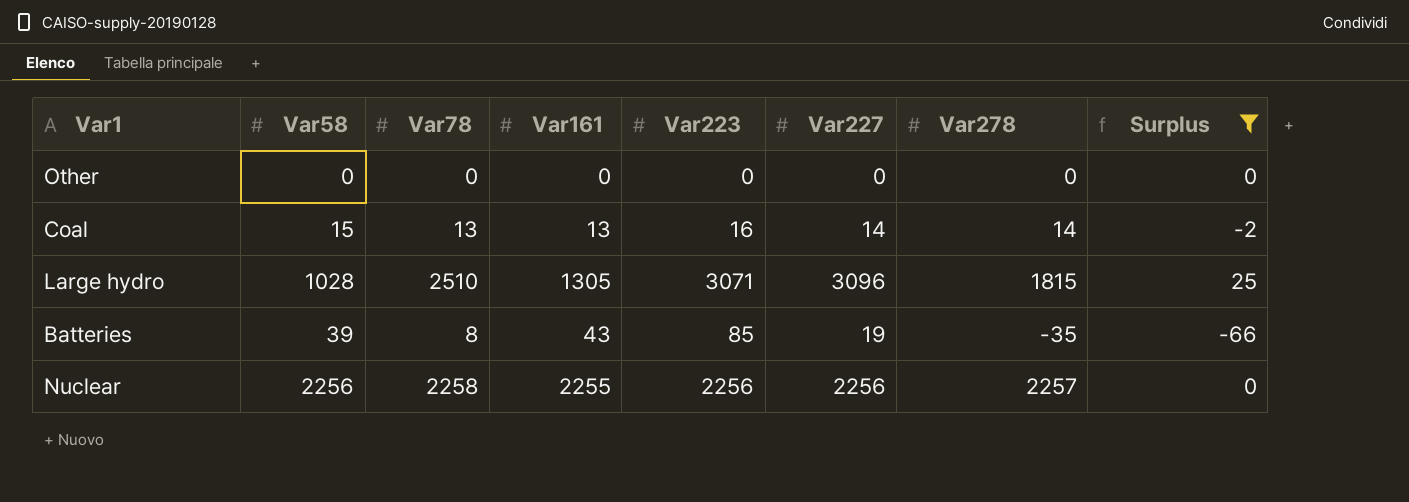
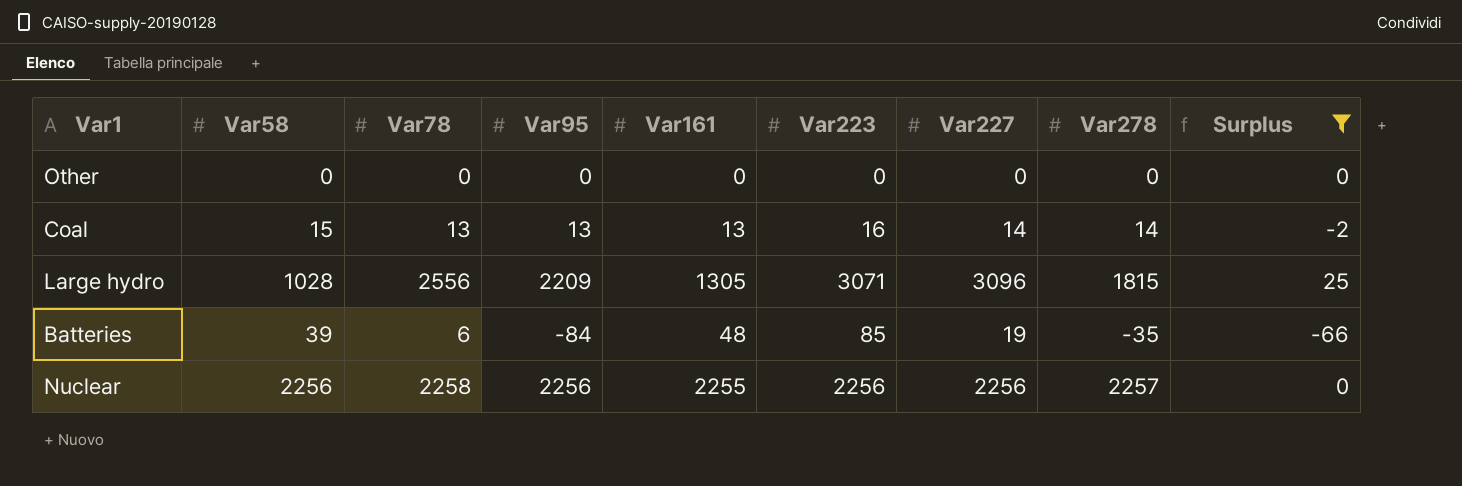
column Var95 | position: none -> 4
Large hydro | Var78: 2510 -> 2556
Batteries | Var78: 8 -> 6
Batteries | Var161: 43 -> 48

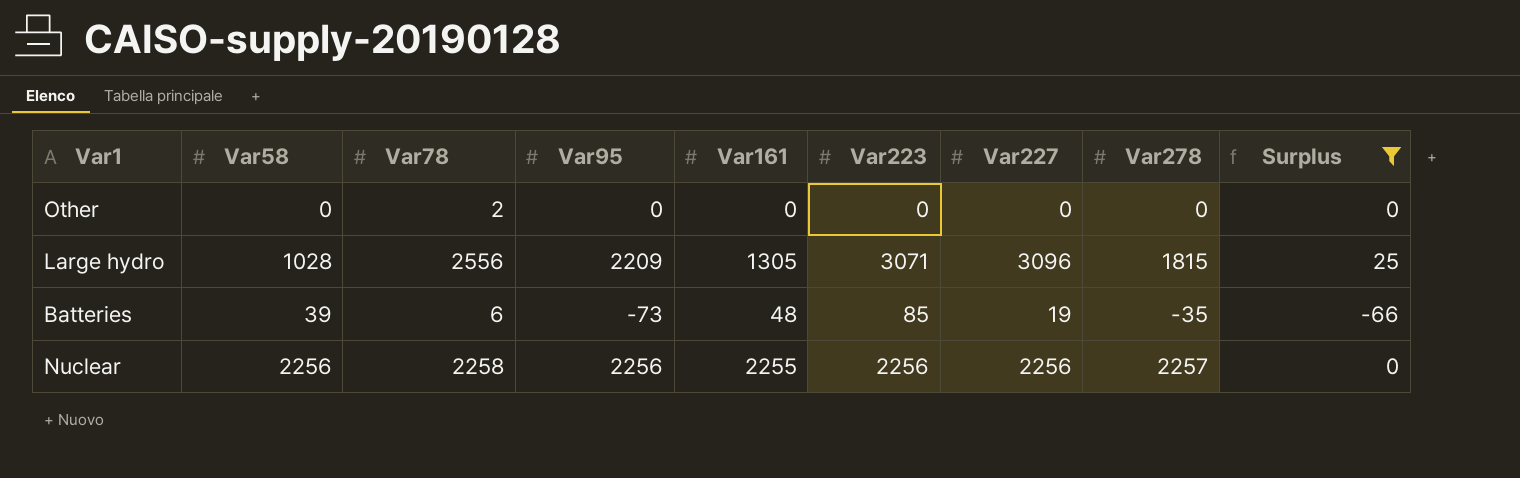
row Coal: 15 | 13 | 13 | 13 | 16 | 14 | 14 | -2 -> none
Other | Var78: 0 -> 2
Batteries | Var95: -84 -> -73

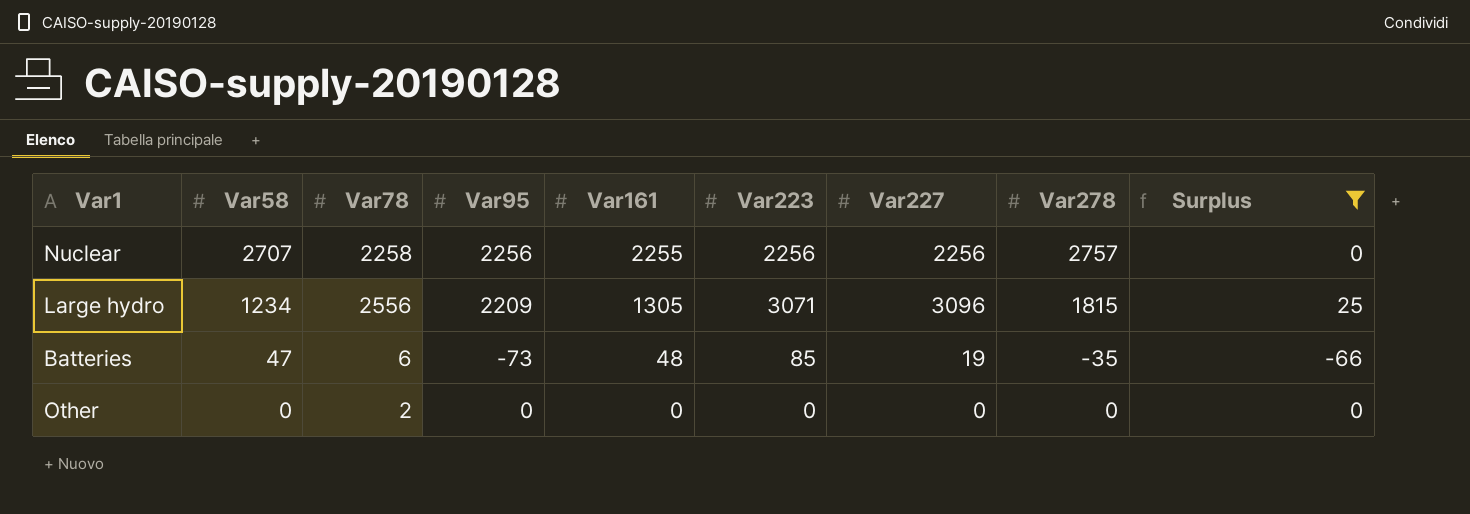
row order: none -> Var58 descending
Nuclear | Var58: 2256 -> 2707
Nuclear | Var278: 2257 -> 2757
Large hydro | Var58: 1028 -> 1234
Batteries | Var58: 39 -> 47

